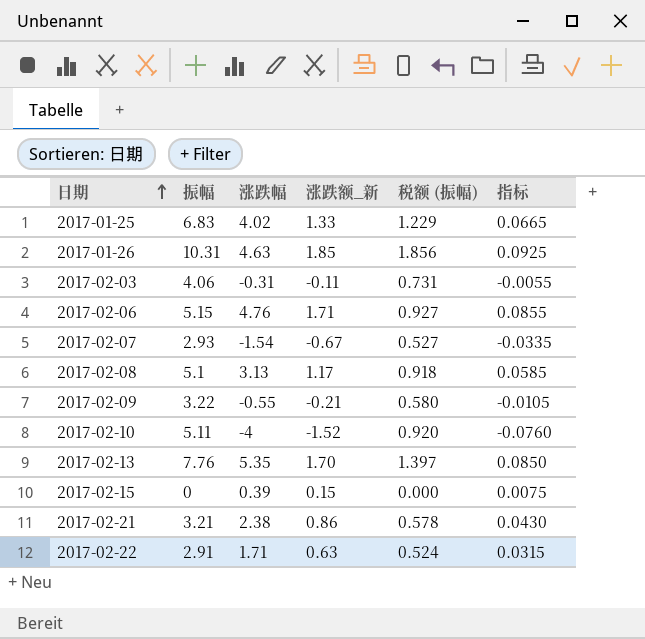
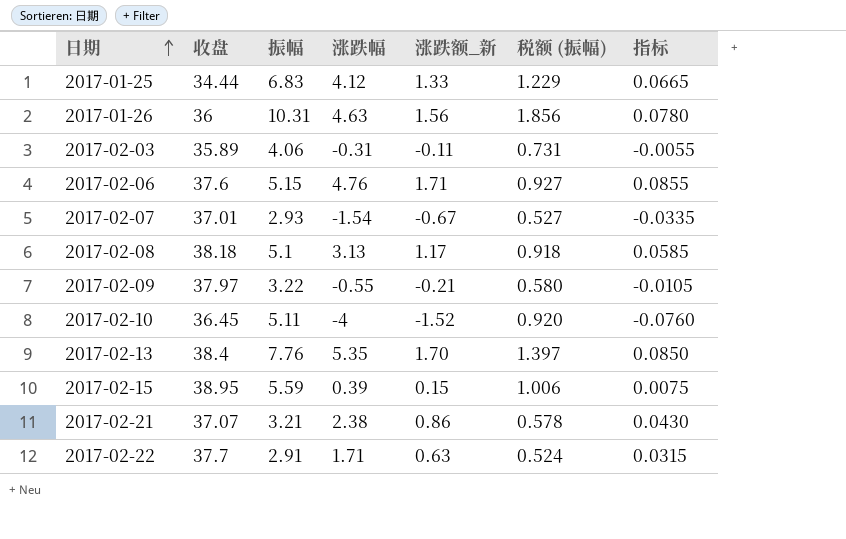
column 收盘 | position: none -> 2
2017-01-25 | 涨跌幅: 4.02 -> 4.12
2017-01-26 | 涨跌额_新: 1.85 -> 1.56
2017-01-26 | 指标: 0.0925 -> 0.0780
2017-02-15 | 振幅: 0 -> 5.59
2017-02-15 | 税额 (振幅): 0.000 -> 1.006

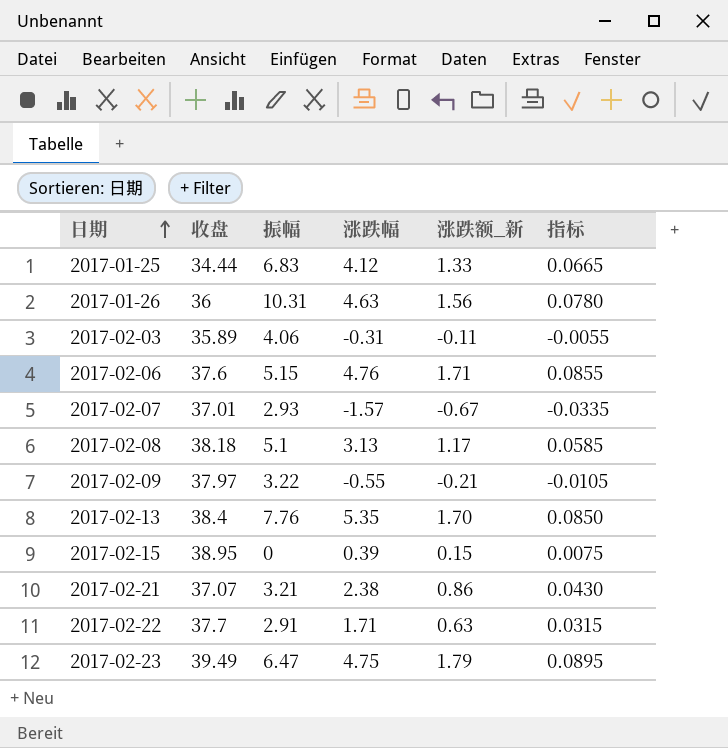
column 税额 (振幅) | formula: [振幅] * 0.18 -> none
row 2017-02-10: 36.45 | 5.11 | -4 | -1.52 | 0.920 | -0.0760 -> none
2017-02-07 | 涨跌幅: -1.54 -> -1.57
2017-02-15 | 振幅: 5.59 -> 0
row 2017-02-23: none -> 39.49 | 6.47 | 4.75 | 1.79 | 0.0895

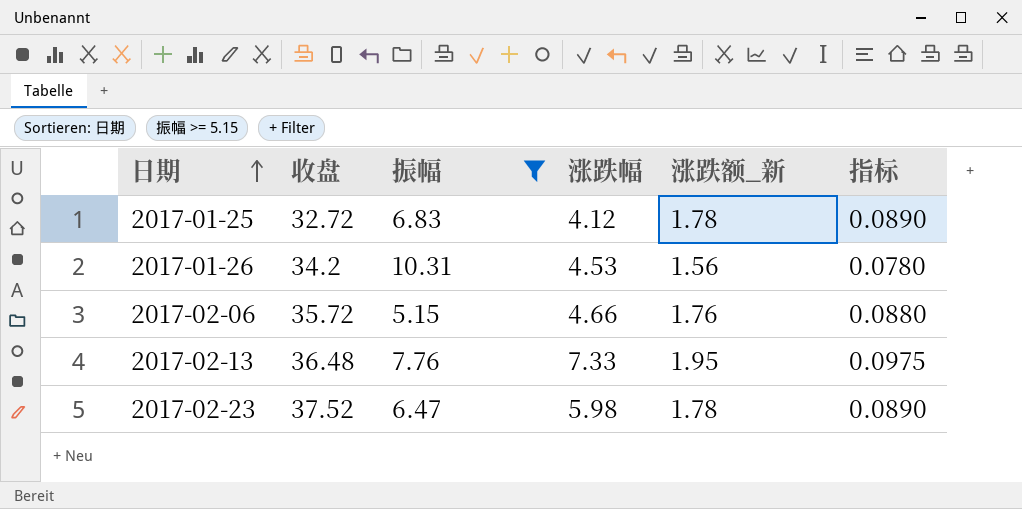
filter: none -> 振幅 >= 5.15
2017-01-25 | 收盘: 34.44 -> 32.72
2017-01-25 | 涨跌额_新: 1.33 -> 1.78
2017-01-25 | 指标: 0.0665 -> 0.0890
2017-01-26 | 收盘: 36 -> 34.2
2017-01-26 | 涨跌幅: 4.63 -> 4.53
2017-02-06 | 收盘: 37.6 -> 35.72
2017-02-06 | 涨跌幅: 4.76 -> 4.66
2017-02-06 | 涨跌额_新: 1.71 -> 1.76
2017-02-06 | 指标: 0.0855 -> 0.0880
2017-02-13 | 收盘: 38.4 -> 36.48
2017-02-13 | 涨跌幅: 5.35 -> 7.33
2017-02-13 | 涨跌额_新: 1.70 -> 1.95
2017-02-13 | 指标: 0.0850 -> 0.0975
2017-02-23 | 收盘: 39.49 -> 37.52
2017-02-23 | 涨跌幅: 4.75 -> 5.98
2017-02-23 | 涨跌额_新: 1.79 -> 1.78
2017-02-23 | 指标: 0.0895 -> 0.0890

